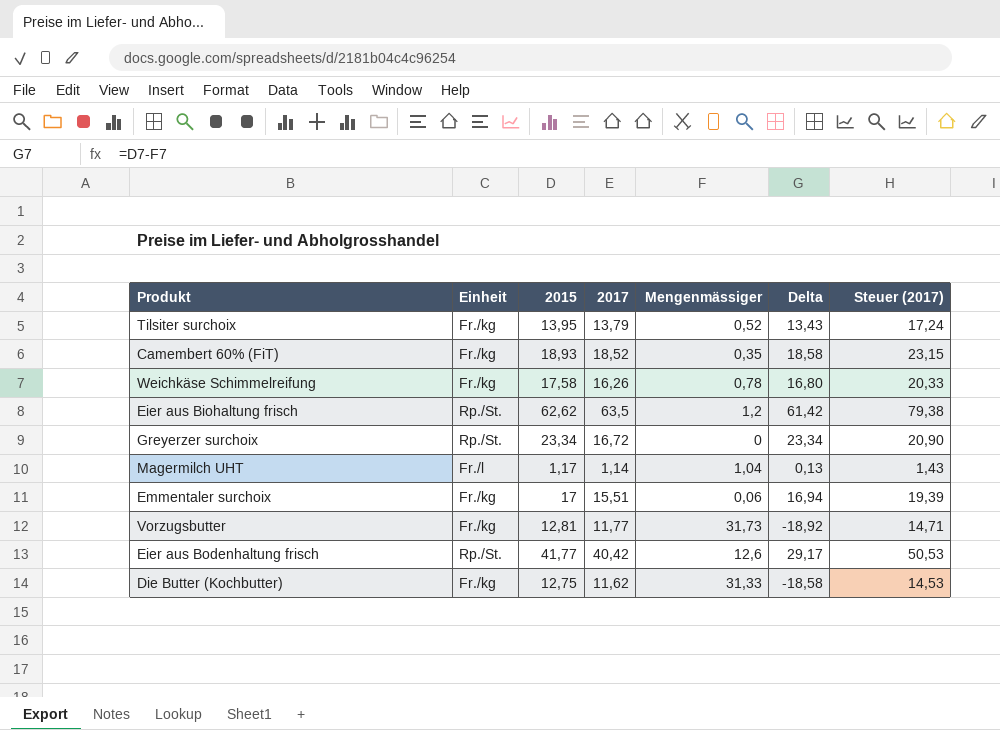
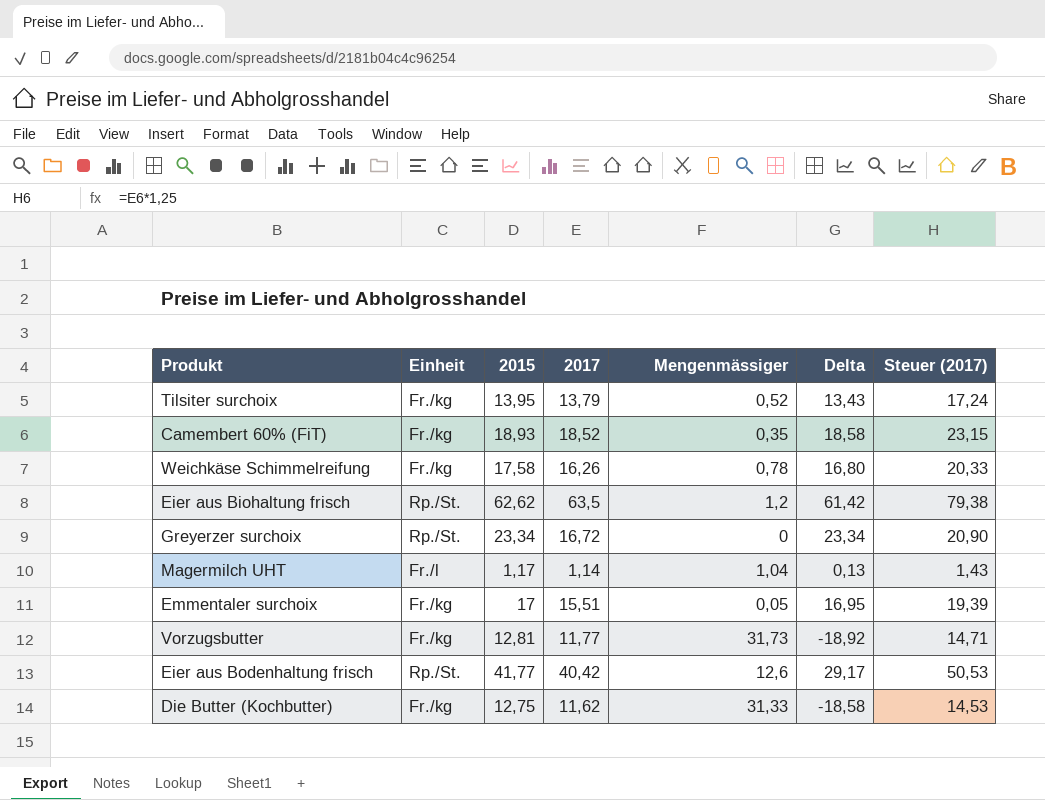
Emmentaler surchoix | Mengenmässiger: 0,06 -> 0,05
Emmentaler surchoix | Delta: 16,94 -> 16,95

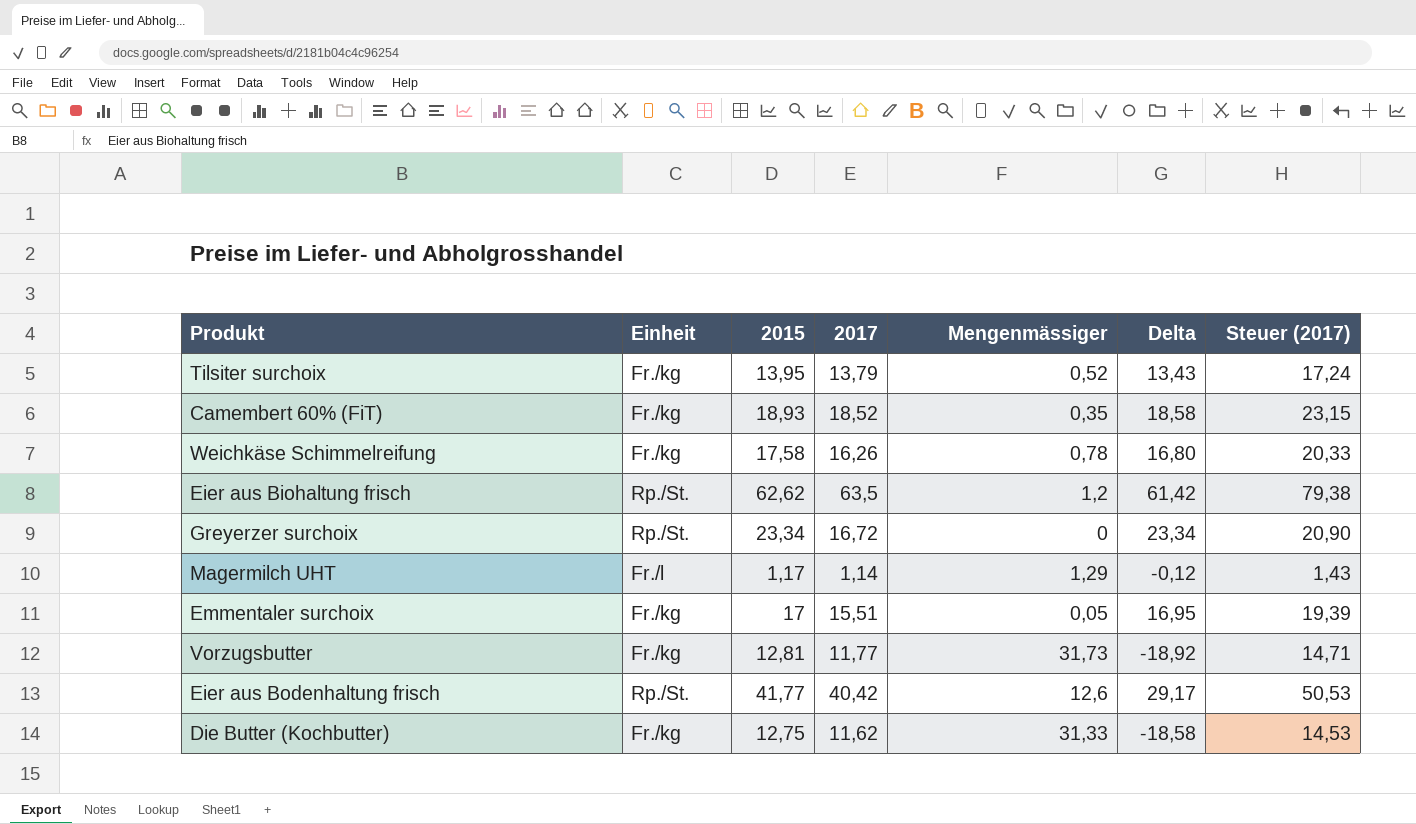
Magermilch UHT | Mengenmässiger: 1,04 -> 1,29
Magermilch UHT | Delta: 0,13 -> -0,12

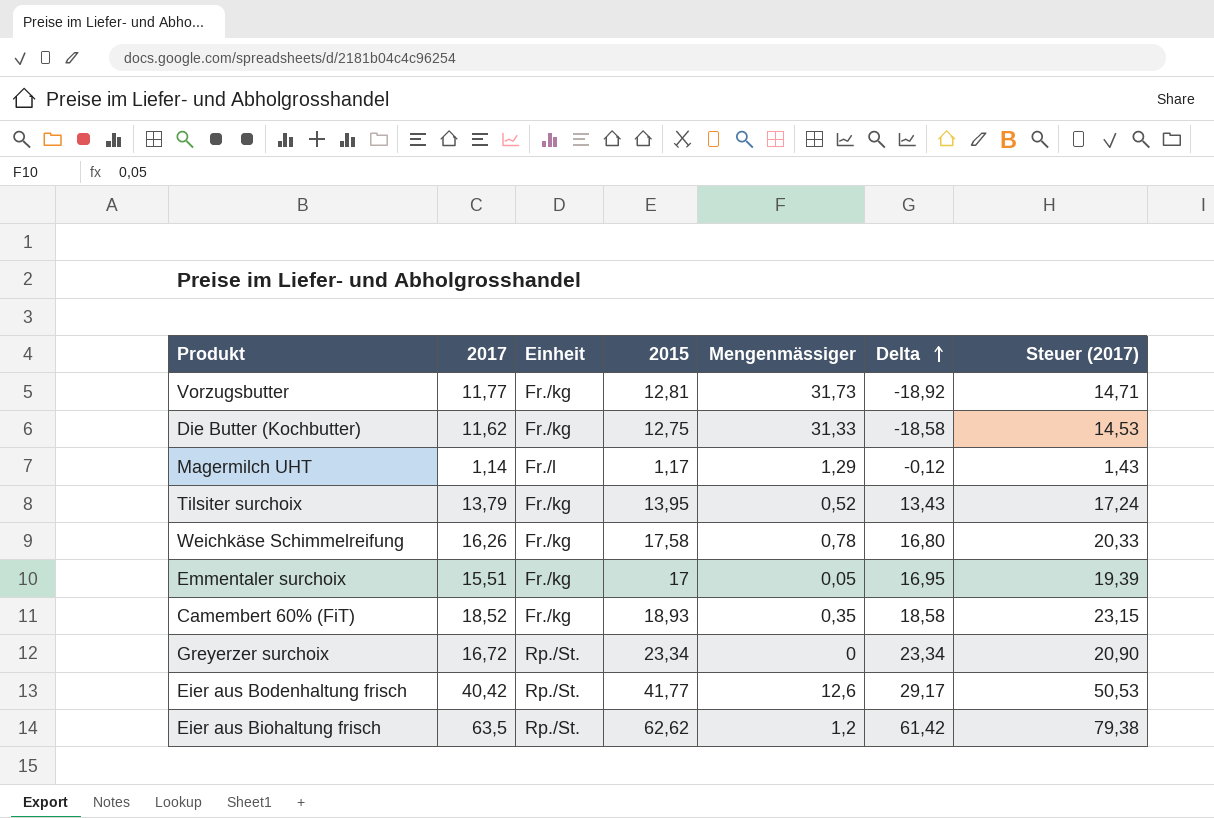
row order: none -> Delta ascending
column 2017 | position: 4 -> 2

